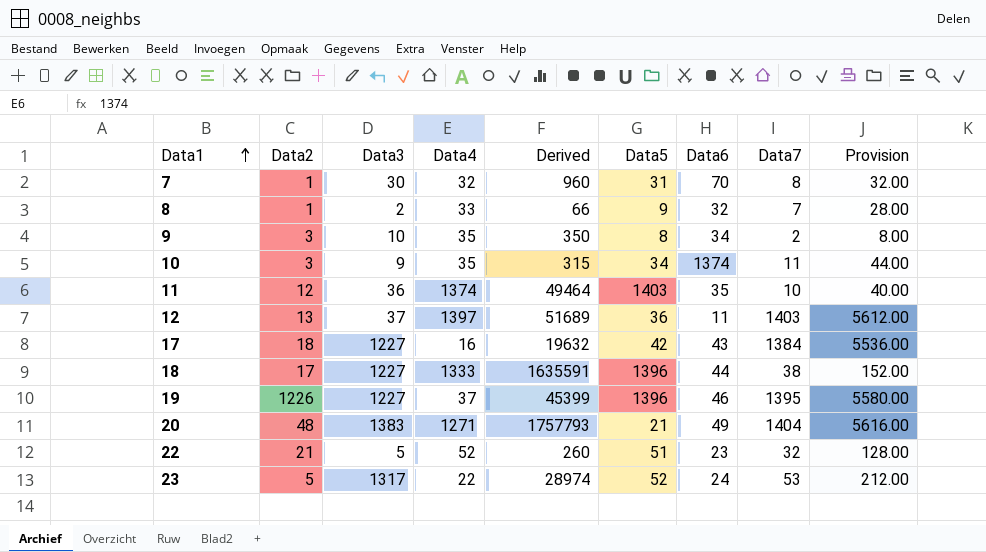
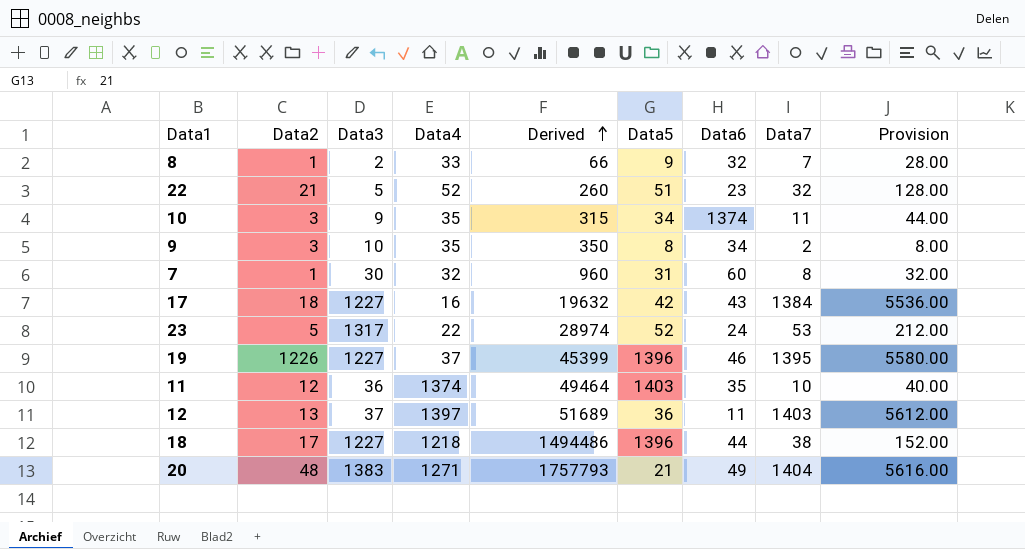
row order: Data1 ascending -> Derived ascending
7 | Data6: 70 -> 60
18 | Data4: 1333 -> 1218
18 | Derived: 1635591 -> 1494486

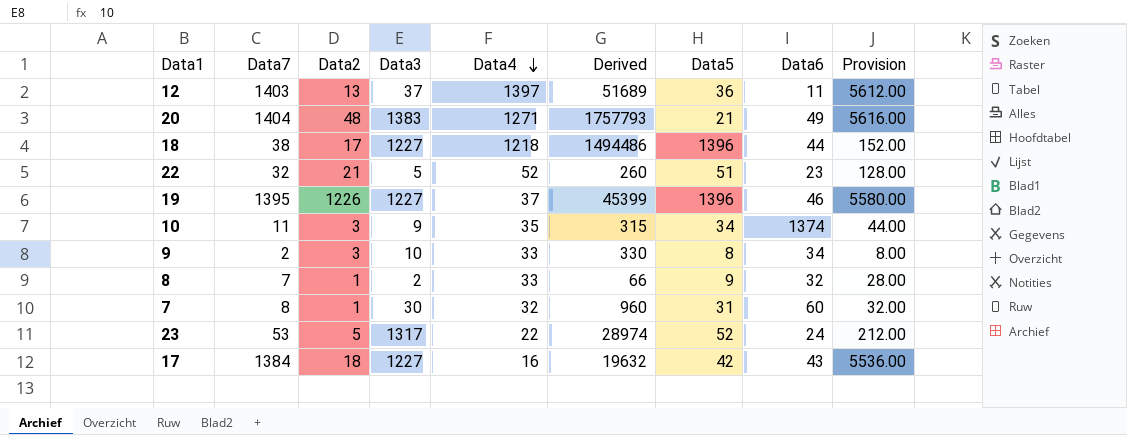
row order: Derived ascending -> Data4 descending
column Data7 | position: 8 -> 2
row 11: 12 | 36 | 1374 | 49464 | 1403 | 35 | 10 | 40.00 -> none
9 | Data4: 35 -> 33
9 | Derived: 350 -> 330

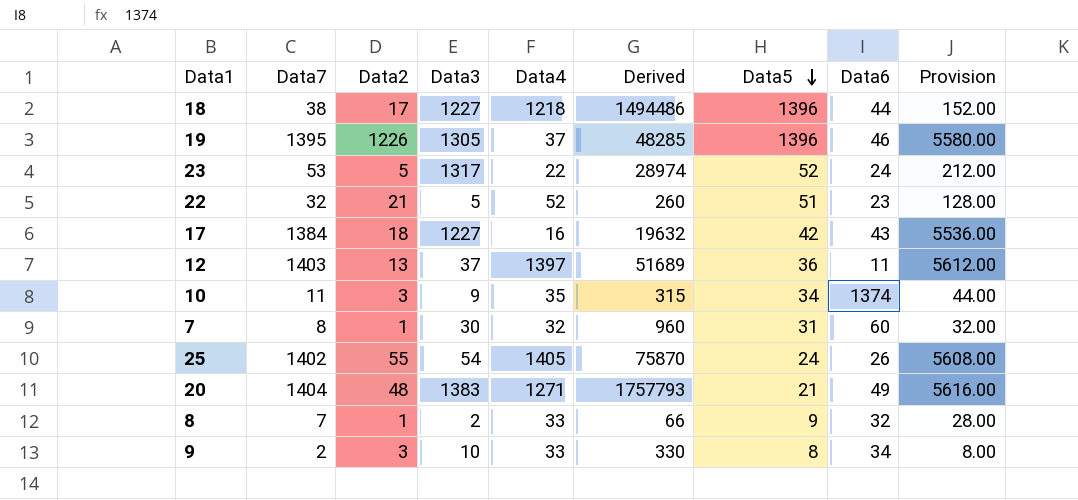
row order: Data4 descending -> Data5 descending
19 | Data3: 1227 -> 1305
19 | Derived: 45399 -> 48285
row 25: none -> 1402 | 55 | 54 | 1405 | 75870 | 24 | 26 | 5608.00

